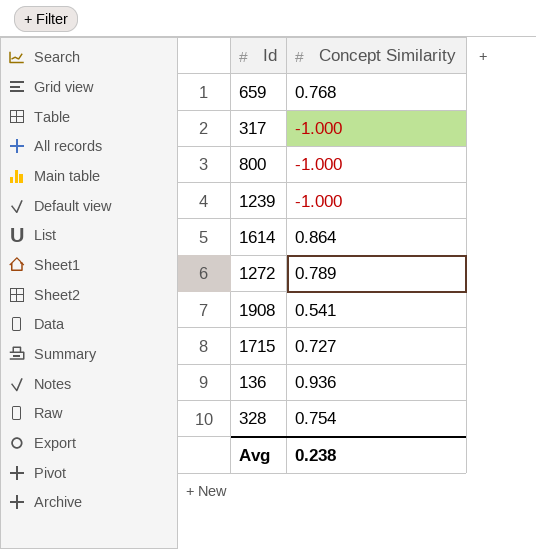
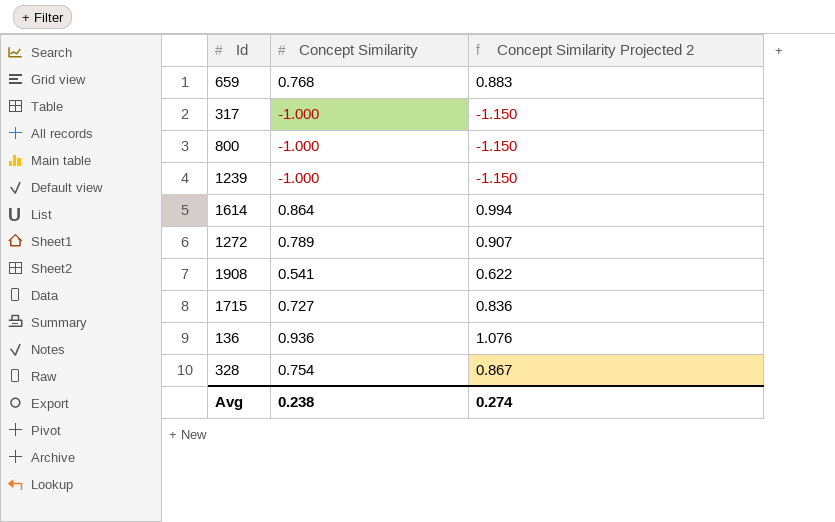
column Concept Similarity Projected 2 | formula: none -> [Concept Similarity] * 1.15

